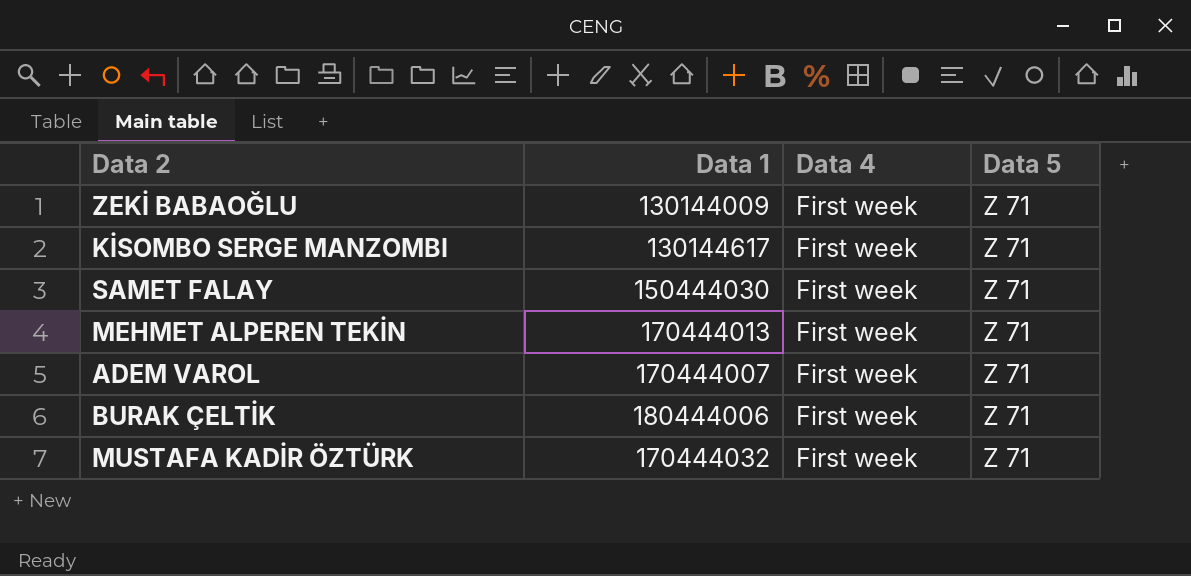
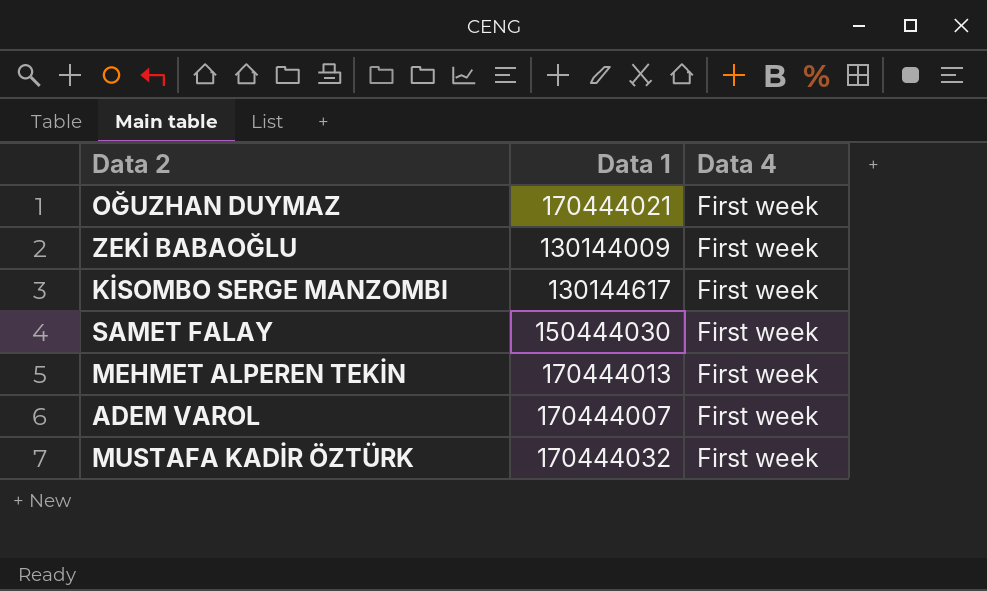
column Data 5 | position: 4 -> none
row BURAK ÇELTİK: 180444006 | First week | Z 71 -> none
row OĞUZHAN DUYMAZ: none -> 170444021 | First week

